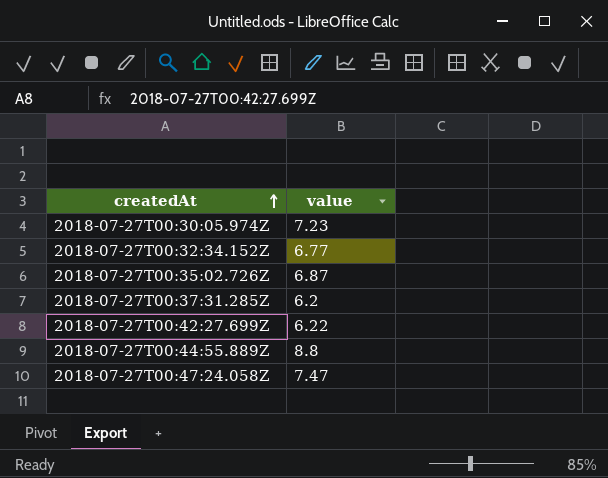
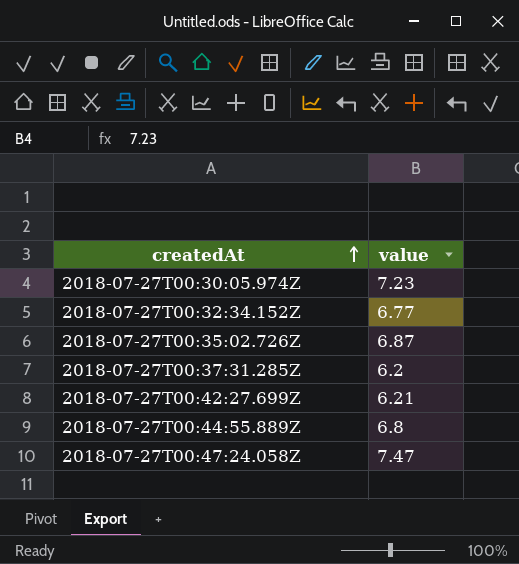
2018-07-27T00:42:27.699Z | value: 6.22 -> 6.21
2018-07-27T00:44:55.889Z | value: 8.8 -> 6.8

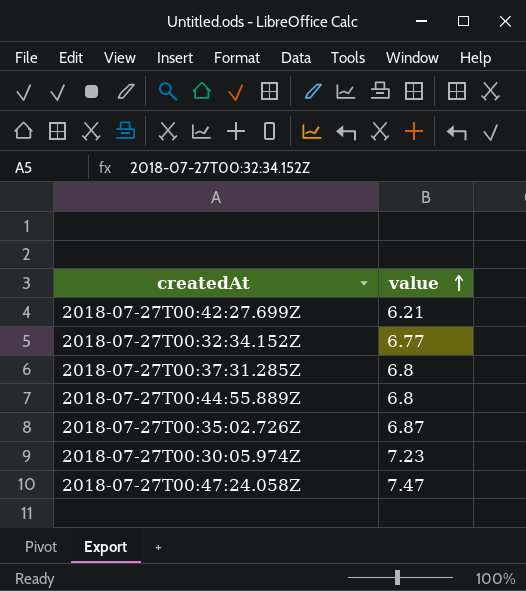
row order: createdAt ascending -> value ascending
2018-07-27T00:37:31.285Z | value: 6.2 -> 6.8

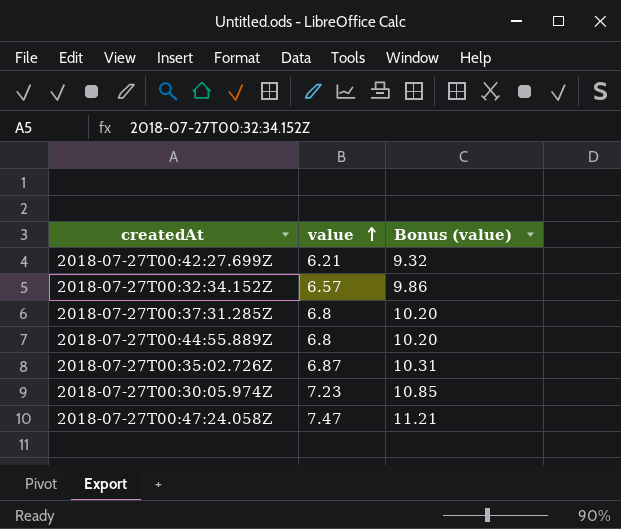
column Bonus (value) | formula: none -> [value] * 1.5
2018-07-27T00:32:34.152Z | value: 6.77 -> 6.57

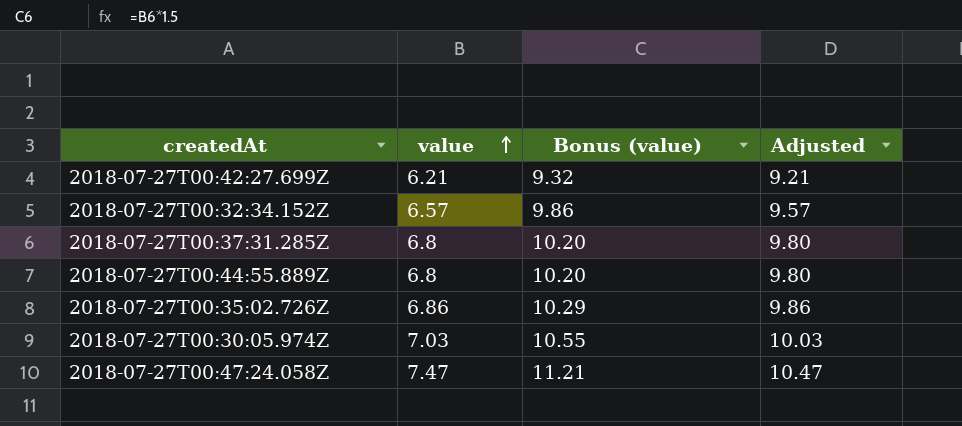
column Adjusted | formula: none -> [value] + 3
2018-07-27T00:35:02.726Z | value: 6.87 -> 6.86
2018-07-27T00:35:02.726Z | Bonus (value): 10.31 -> 10.29
2018-07-27T00:30:05.974Z | value: 7.23 -> 7.03
2018-07-27T00:30:05.974Z | Bonus (value): 10.85 -> 10.55

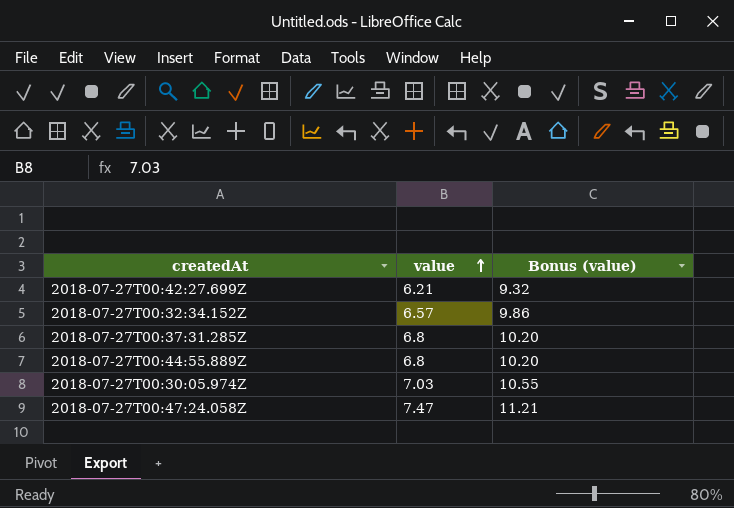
column Adjusted | formula: [value] + 3 -> none
row 2018-07-27T00:35:02.726Z: 6.86 | 10.29 | 9.86 -> none

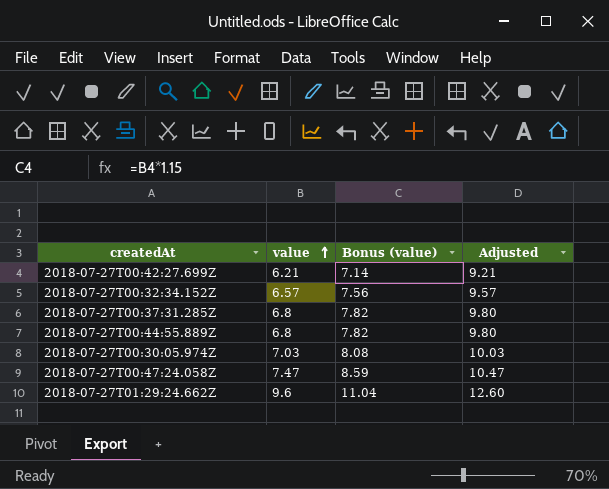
column Bonus (value) | formula: [value] * 1.5 -> [value] * 1.15
column Adjusted | formula: none -> [value] + 3
row 2018-07-27T01:29:24.662Z: none -> 9.6 | 11.04 | 12.60

